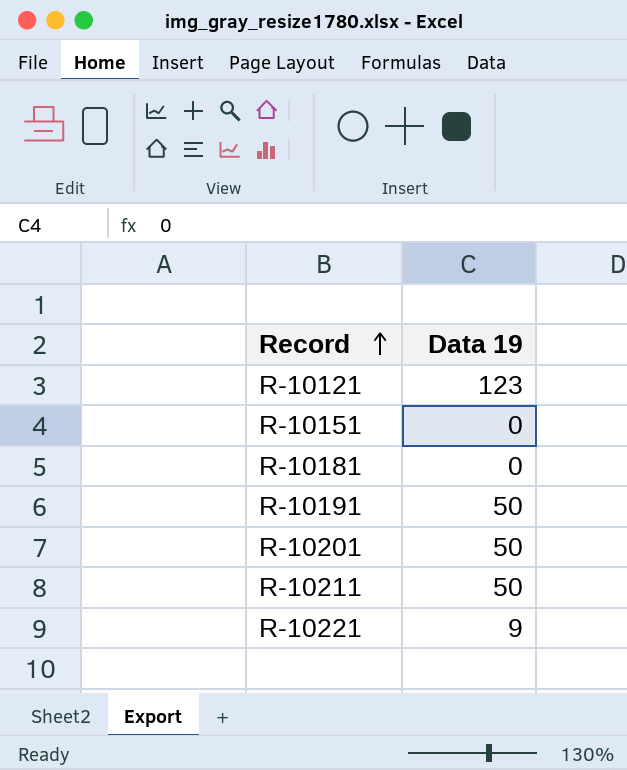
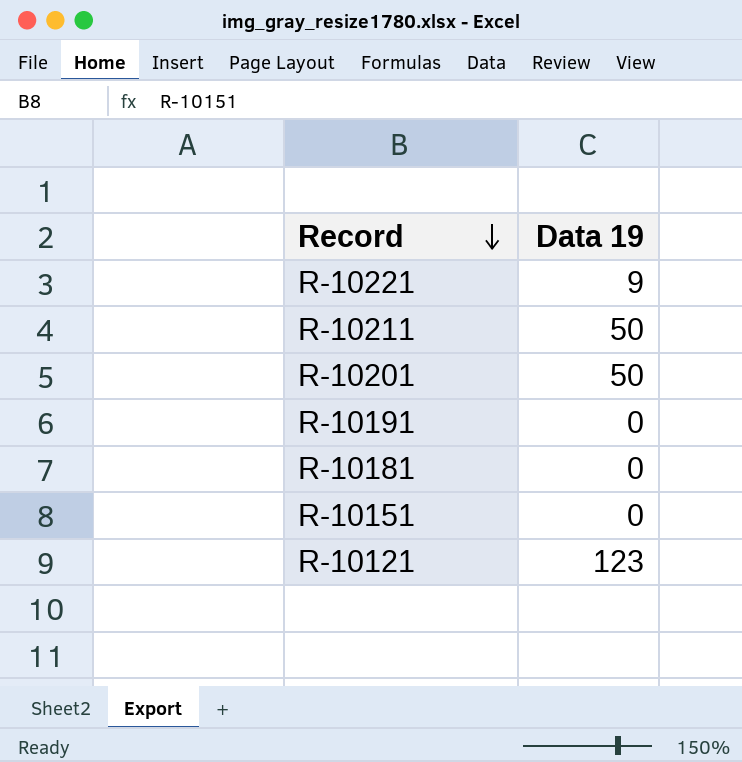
row order: Record ascending -> Record descending
R-10191 | Data 19: 50 -> 0

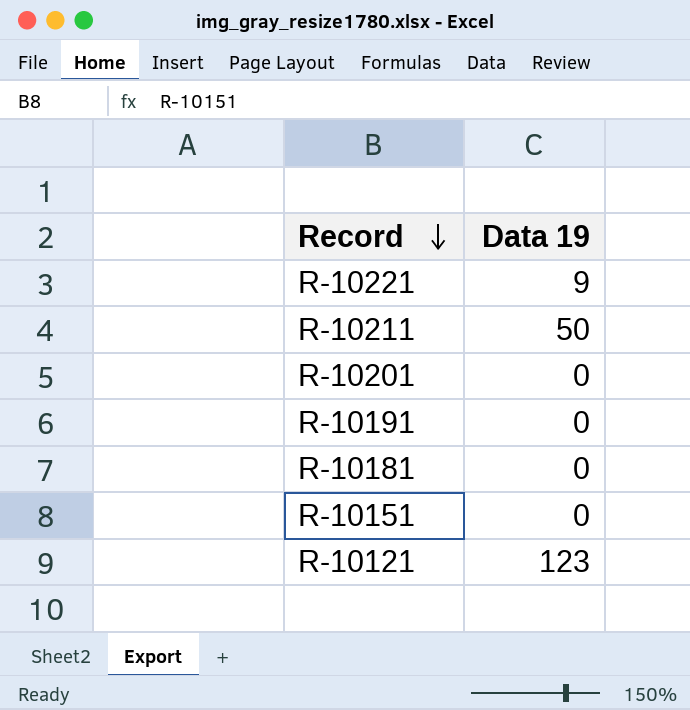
R-10201 | Data 19: 50 -> 0

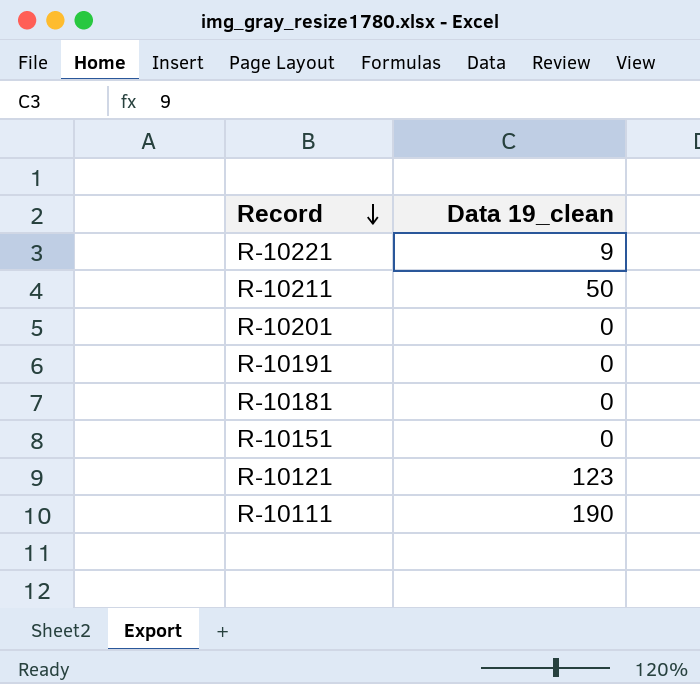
column name: Data 19 -> Data 19_clean
row R-10111: none -> 190

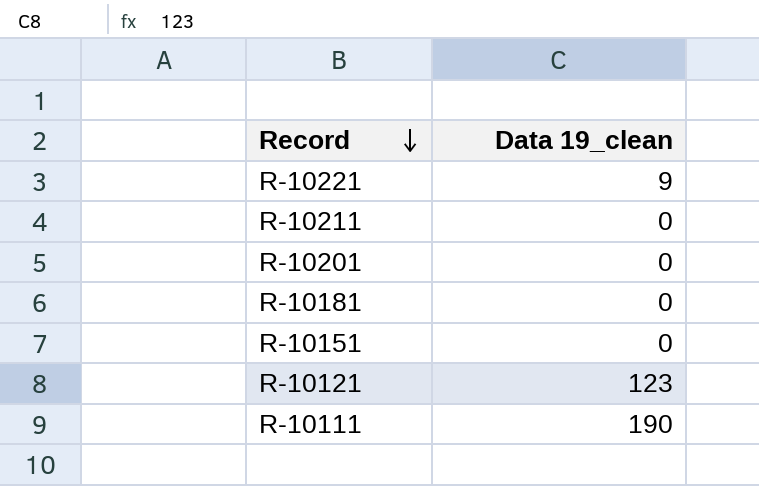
row R-10191: 0 -> none
R-10211 | Data 19_clean: 50 -> 0

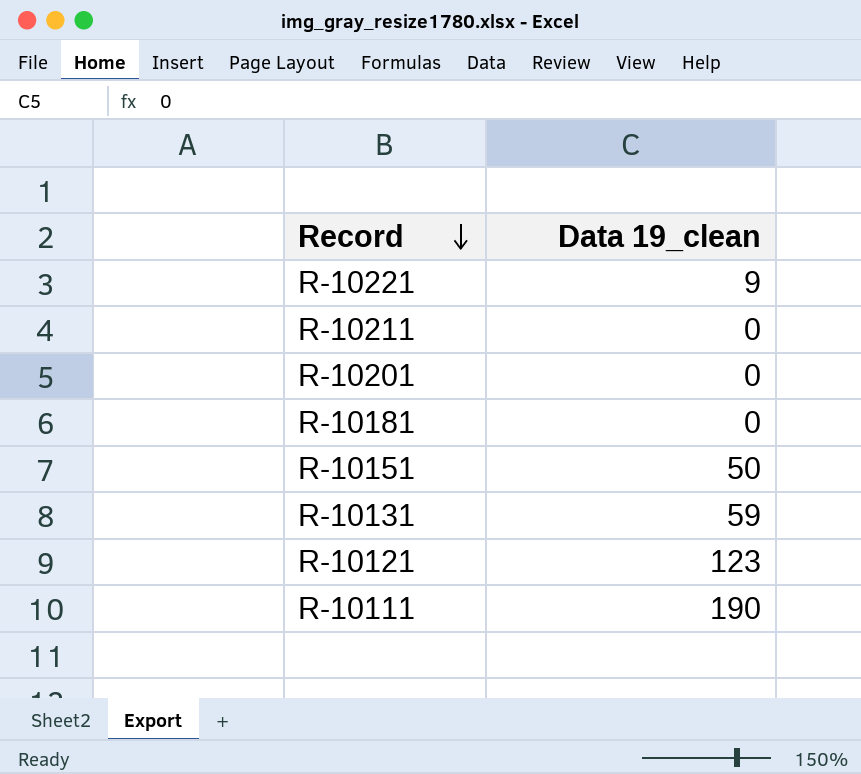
R-10151 | Data 19_clean: 0 -> 50
row R-10131: none -> 59

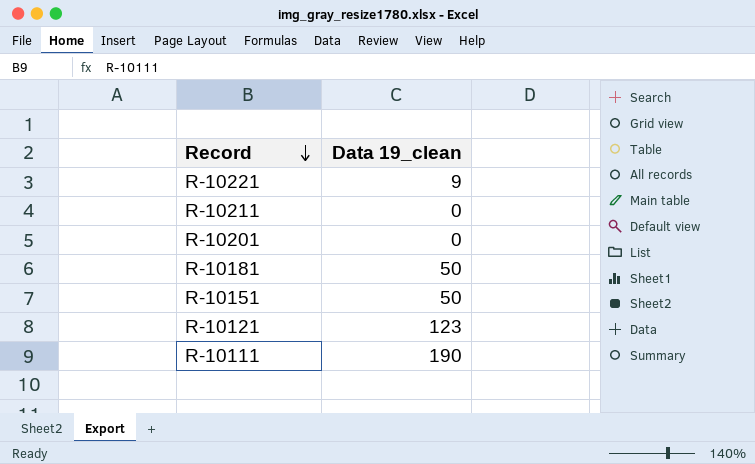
row R-10131: 59 -> none
R-10181 | Data 19_clean: 0 -> 50

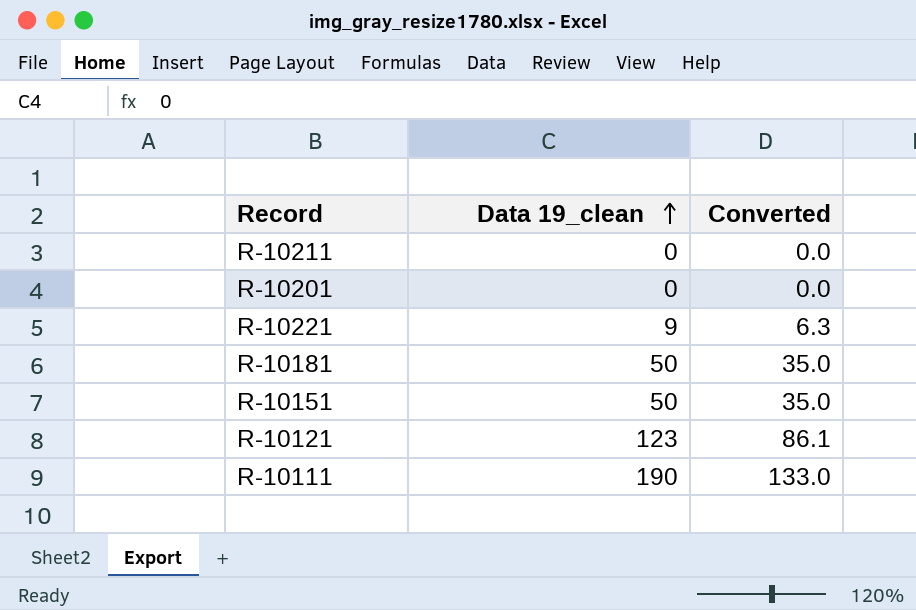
row order: Record descending -> Data 19_clean ascending
column Converted | formula: none -> [Data 19_clean] * 0.7

